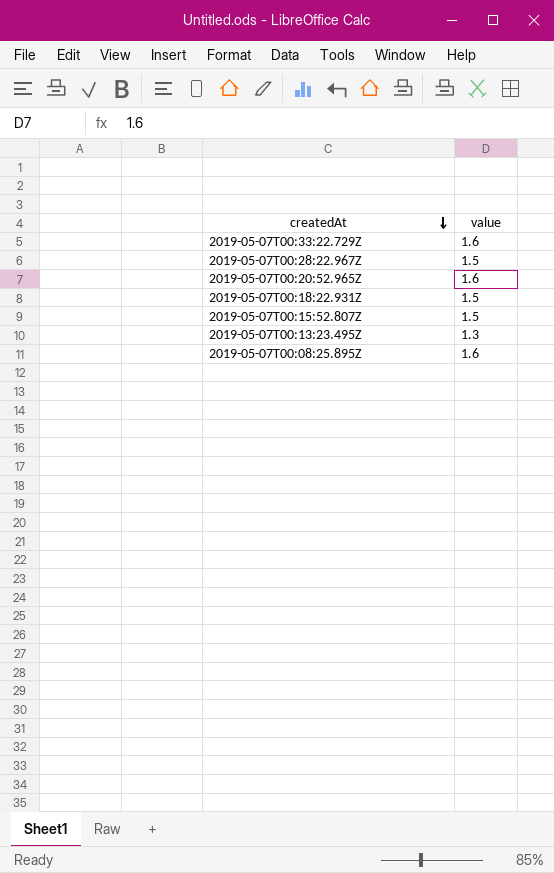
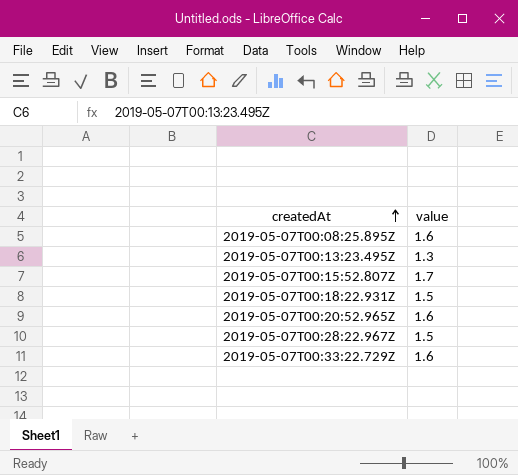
row order: createdAt descending -> createdAt ascending
2019-05-07T00:15:52.807Z | value: 1.5 -> 1.7

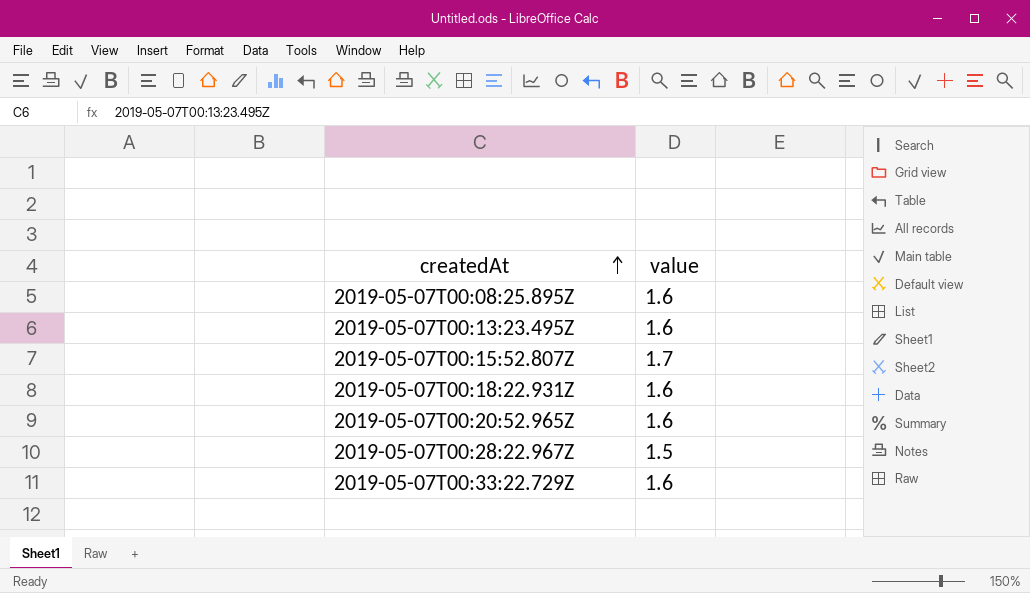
2019-05-07T00:13:23.495Z | value: 1.3 -> 1.6
2019-05-07T00:18:22.931Z | value: 1.5 -> 1.6

